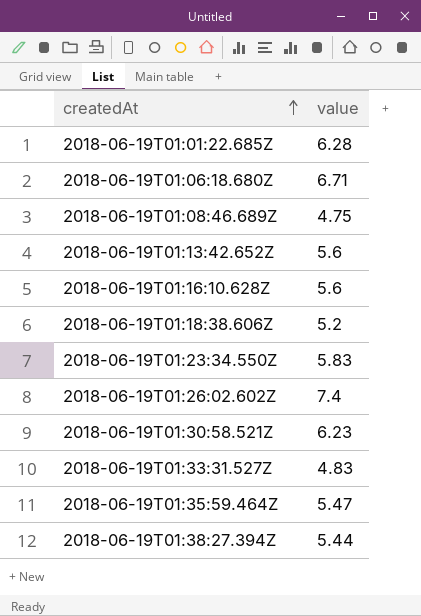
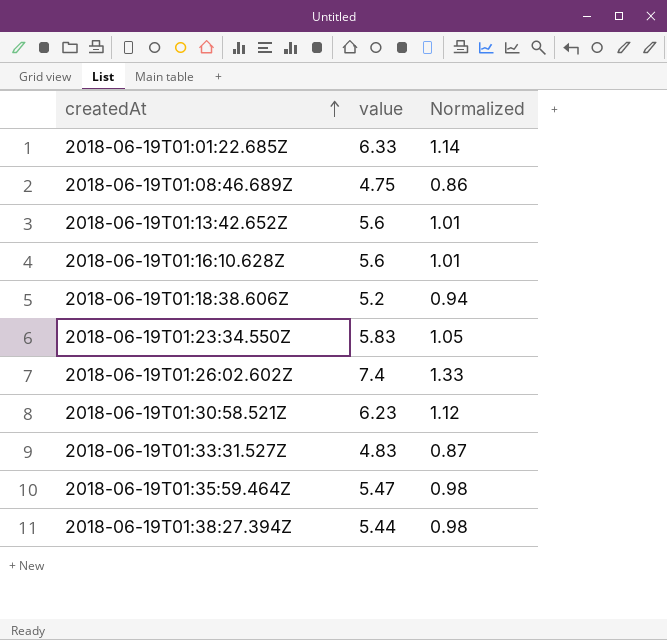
column Normalized | formula: none -> [value] * 0.18
row 2018-06-19T01:06:18.680Z: 6.71 -> none
2018-06-19T01:01:22.685Z | value: 6.28 -> 6.33

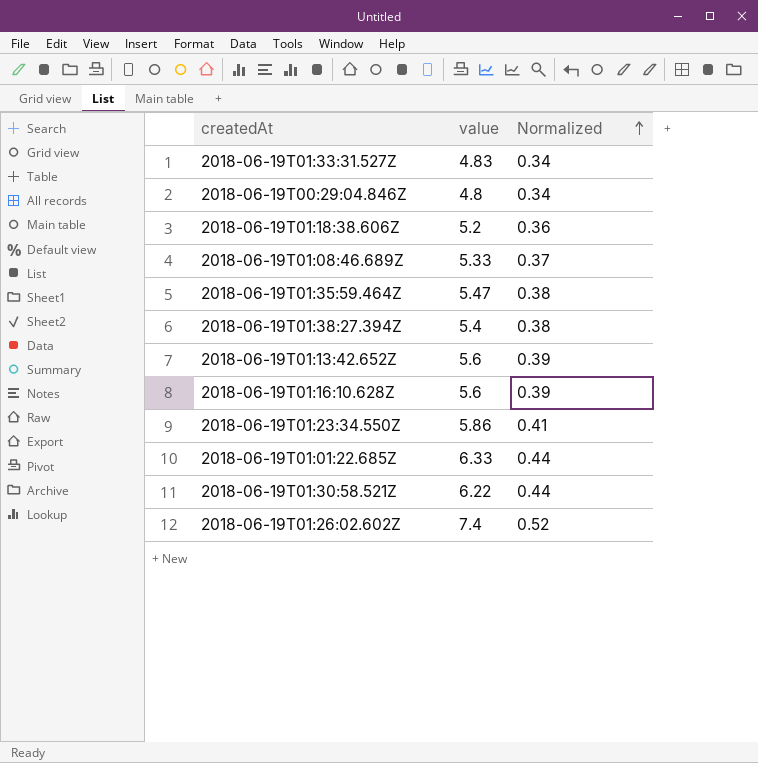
row order: createdAt ascending -> Normalized ascending
column Normalized | formula: [value] * 0.18 -> [value] * 0.07
row 2018-06-19T00:29:04.846Z: none -> 4.8 | 0.34
2018-06-19T01:08:46.689Z | value: 4.75 -> 5.33
2018-06-19T01:38:27.394Z | value: 5.44 -> 5.4
2018-06-19T01:23:34.550Z | value: 5.83 -> 5.86
2018-06-19T01:30:58.521Z | value: 6.23 -> 6.22

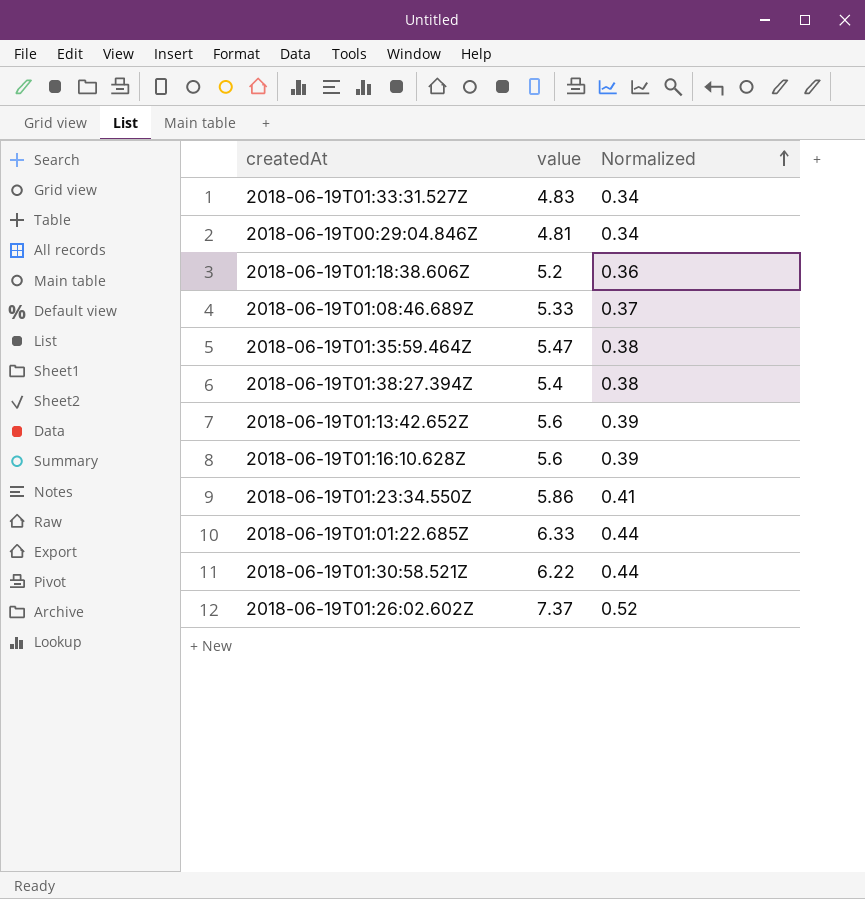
2018-06-19T00:29:04.846Z | value: 4.8 -> 4.81
2018-06-19T01:26:02.602Z | value: 7.4 -> 7.37

